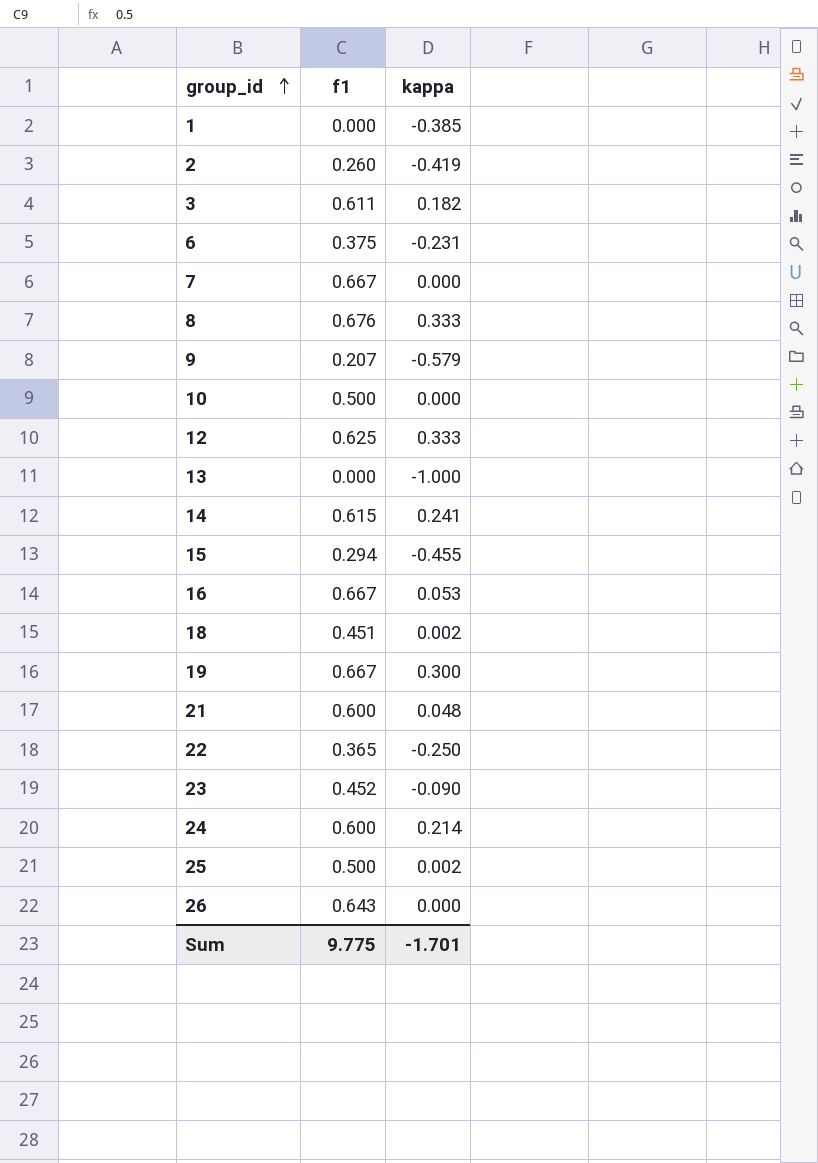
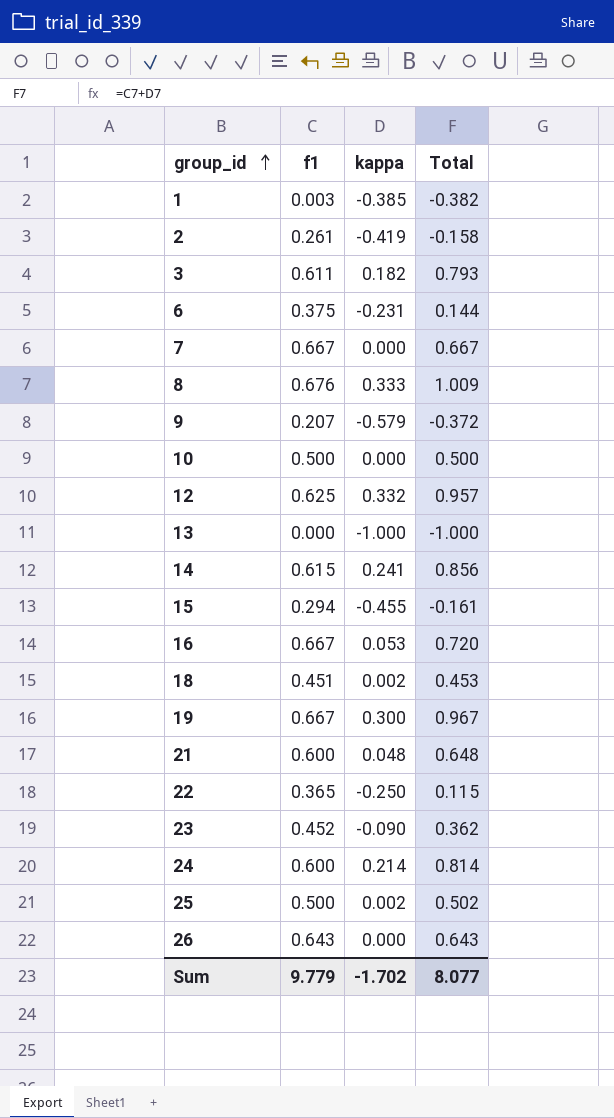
column Total | formula: none -> [f1] + [kappa]
1 | f1: 0.000 -> 0.003
2 | f1: 0.260 -> 0.261
12 | kappa: 0.333 -> 0.332
Sum | f1: 9.775 -> 9.779
Sum | kappa: -1.701 -> -1.702

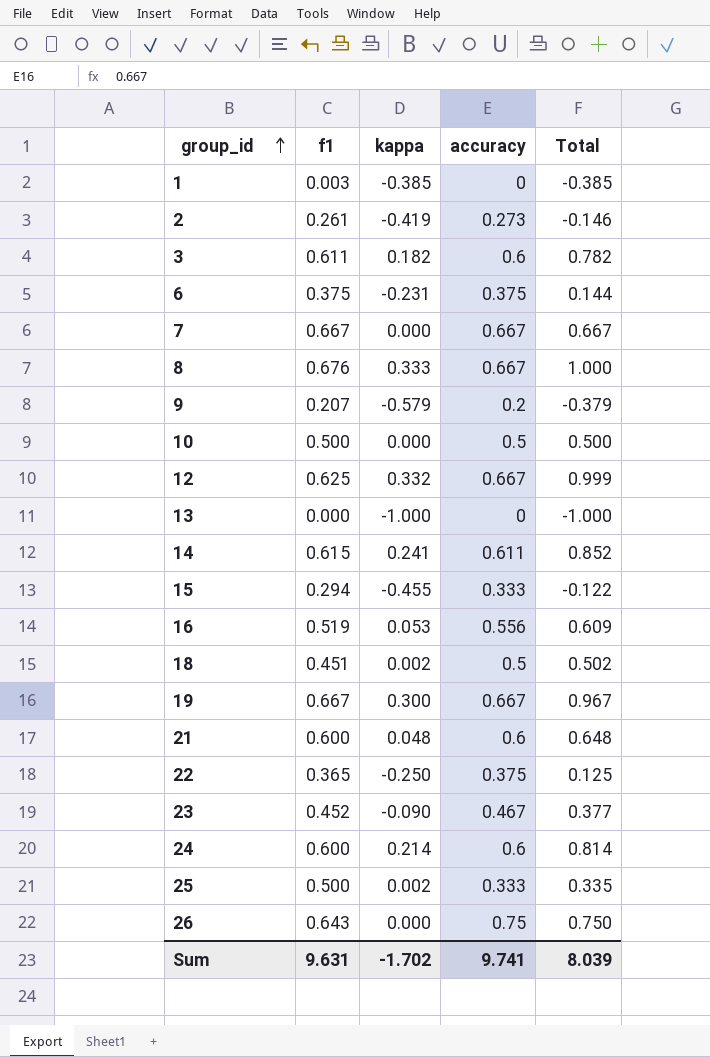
column accuracy | position: none -> 4
column Total | formula: [f1] + [kappa] -> [kappa] + [accuracy]
16 | f1: 0.667 -> 0.519
Sum | f1: 9.779 -> 9.631
Sum | Total: 8.077 -> 8.039

